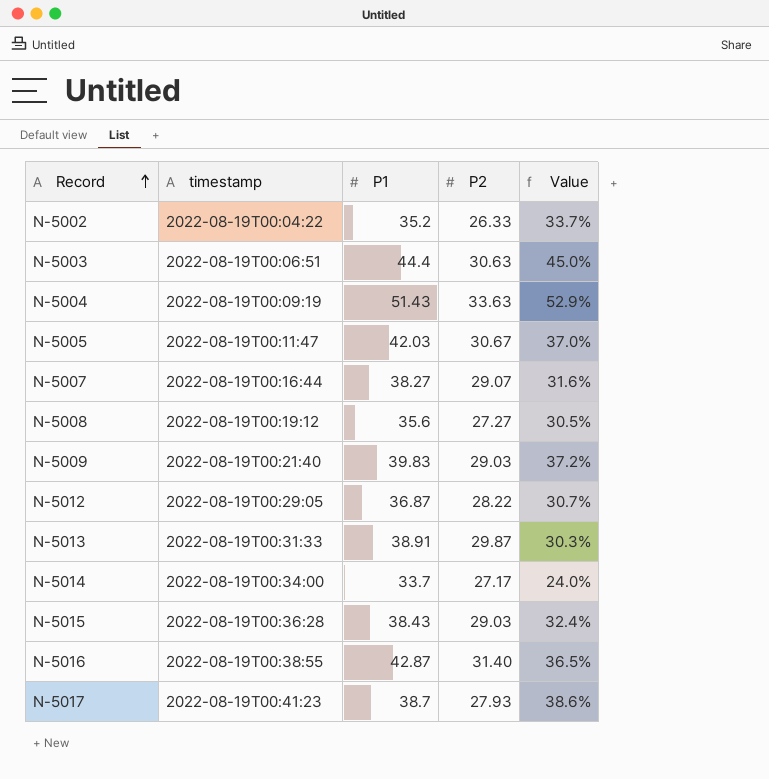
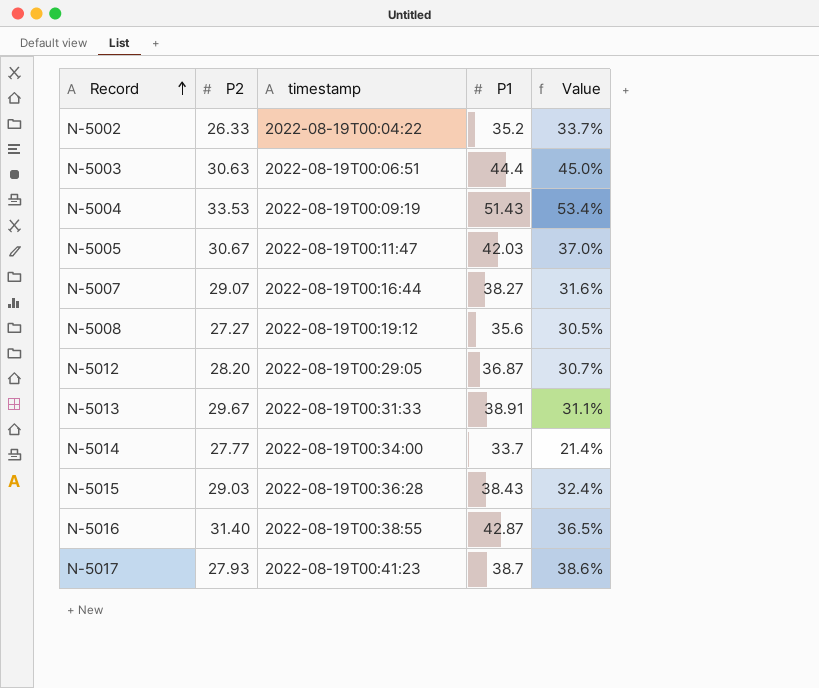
column P2 | position: 4 -> 2
row N-5009: 2022-08-19T00:21:40 | 39.83 | 29.03 | 37.2% -> none
N-5004 | P2: 33.63 -> 33.53
N-5004 | Value: 52.9% -> 53.4%
N-5012 | P2: 28.22 -> 28.20
N-5013 | P2: 29.87 -> 29.67
N-5013 | Value: 30.3% -> 31.1%
N-5014 | P2: 27.17 -> 27.77
N-5014 | Value: 24.0% -> 21.4%

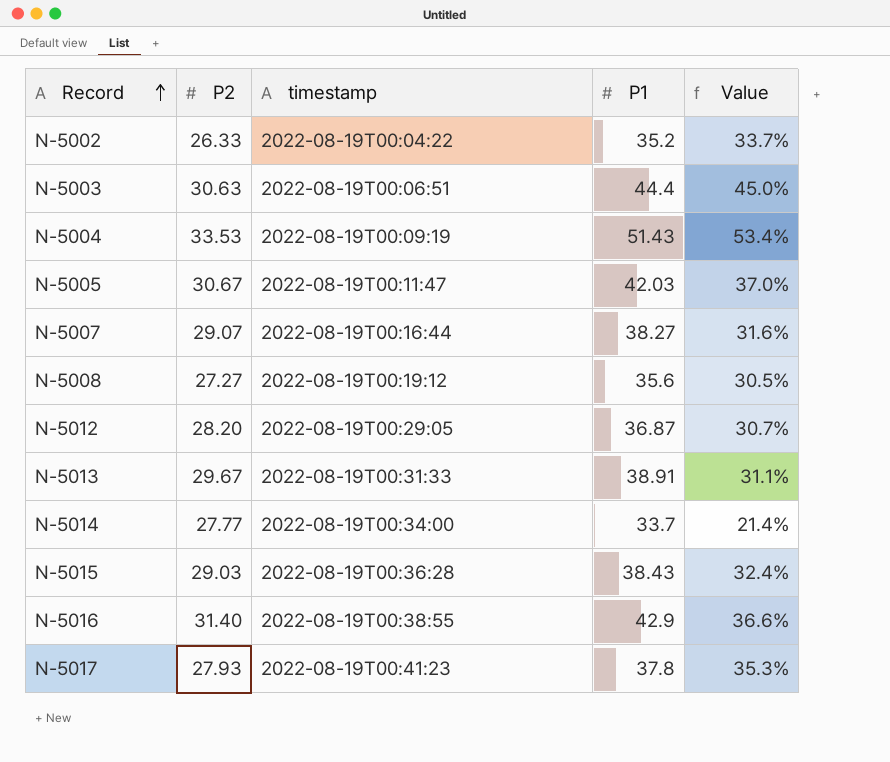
N-5016 | P1: 42.87 -> 42.9
N-5016 | Value: 36.5% -> 36.6%
N-5017 | P1: 38.7 -> 37.8
N-5017 | Value: 38.6% -> 35.3%

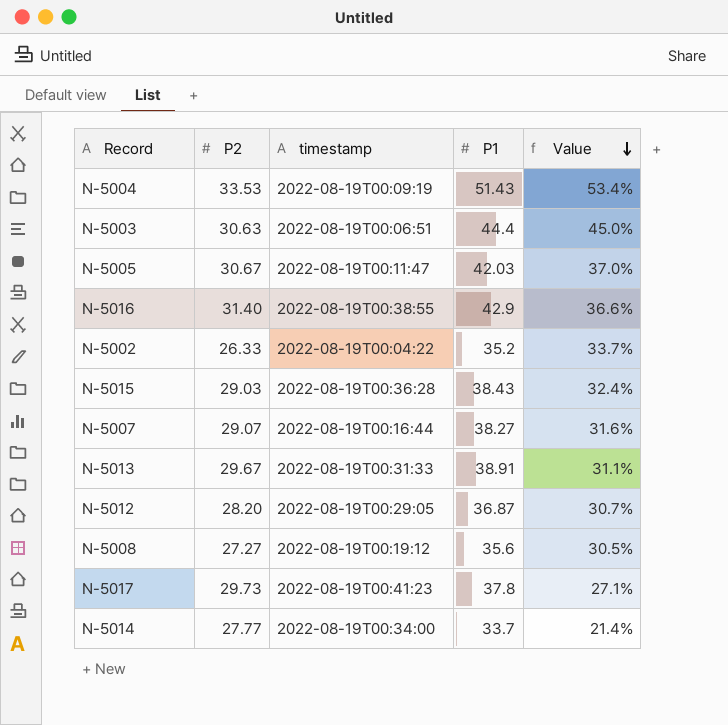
row order: Record ascending -> Value descending
N-5017 | P2: 27.93 -> 29.73
N-5017 | Value: 35.3% -> 27.1%

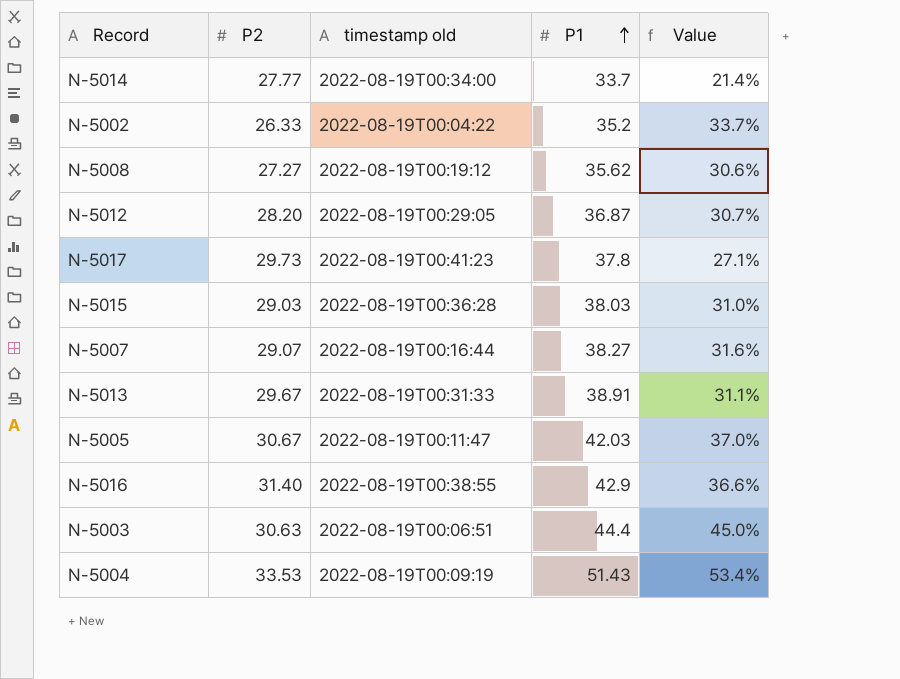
row order: Value descending -> P1 ascending
column name: timestamp -> timestamp old
N-5008 | P1: 35.6 -> 35.62
N-5008 | Value: 30.5% -> 30.6%
N-5015 | P1: 38.43 -> 38.03
N-5015 | Value: 32.4% -> 31.0%

